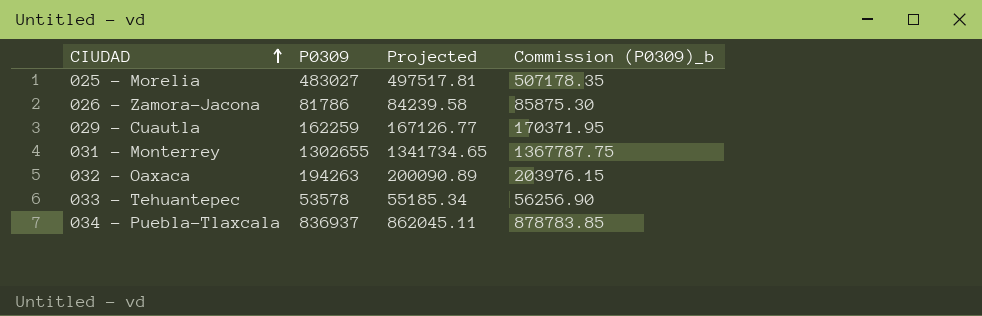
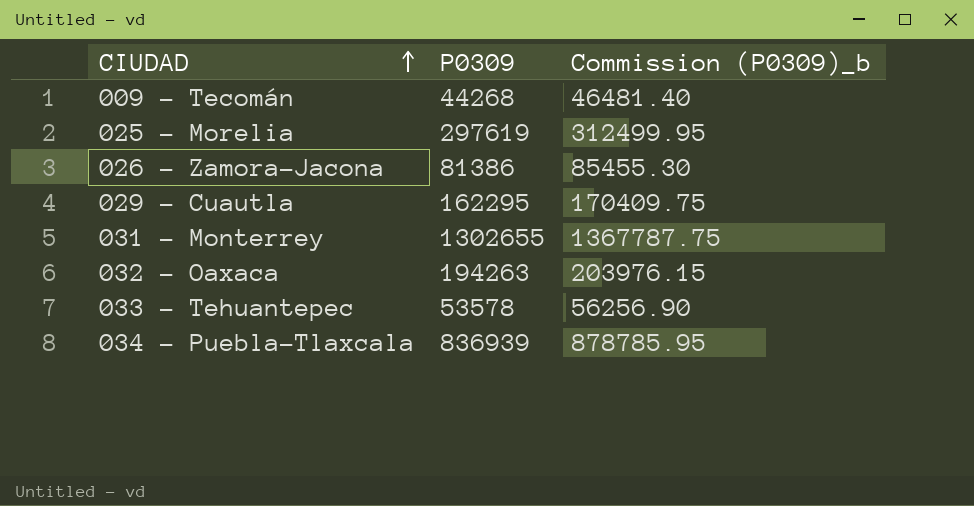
column Projected | formula: [P0309] * 1.03 -> none
row 009 - Tecomán: none -> 44268 | 46481.40
025 - Morelia | P0309: 483027 -> 297619
025 - Morelia | Commission (P0309)_b: 507178.35 -> 312499.95
026 - Zamora-Jacona | P0309: 81786 -> 81386
026 - Zamora-Jacona | Commission (P0309)_b: 85875.30 -> 85455.30
029 - Cuautla | P0309: 162259 -> 162295
029 - Cuautla | Commission (P0309)_b: 170371.95 -> 170409.75
034 - Puebla-Tlaxcala | P0309: 836937 -> 836939
034 - Puebla-Tlaxcala | Commission (P0309)_b: 878783.85 -> 878785.95

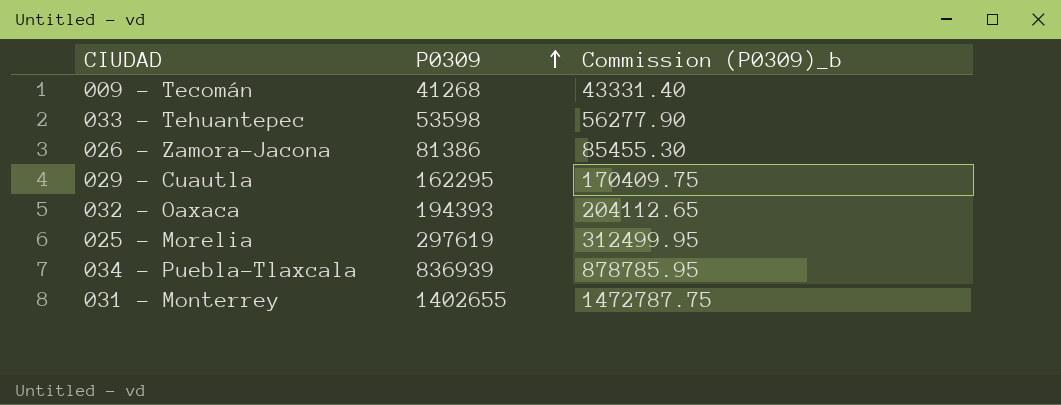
row order: CIUDAD ascending -> P0309 ascending
009 - Tecomán | P0309: 44268 -> 41268
009 - Tecomán | Commission (P0309)_b: 46481.40 -> 43331.40
033 - Tehuantepec | P0309: 53578 -> 53598
033 - Tehuantepec | Commission (P0309)_b: 56256.90 -> 56277.90
032 - Oaxaca | P0309: 194263 -> 194393
032 - Oaxaca | Commission (P0309)_b: 203976.15 -> 204112.65
031 - Monterrey | P0309: 1302655 -> 1402655
031 - Monterrey | Commission (P0309)_b: 1367787.75 -> 1472787.75

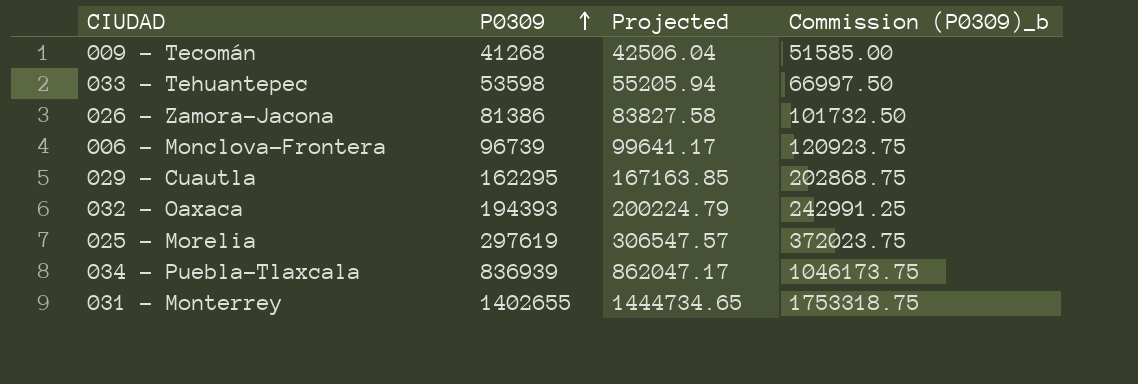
column Projected | formula: none -> [P0309] * 1.03
column Commission (P0309)_b | formula: [P0309] * 1.05 -> [P0309] * 1.25
row 006 - Monclova-Frontera: none -> 96739 | 99641.17 | 120923.75

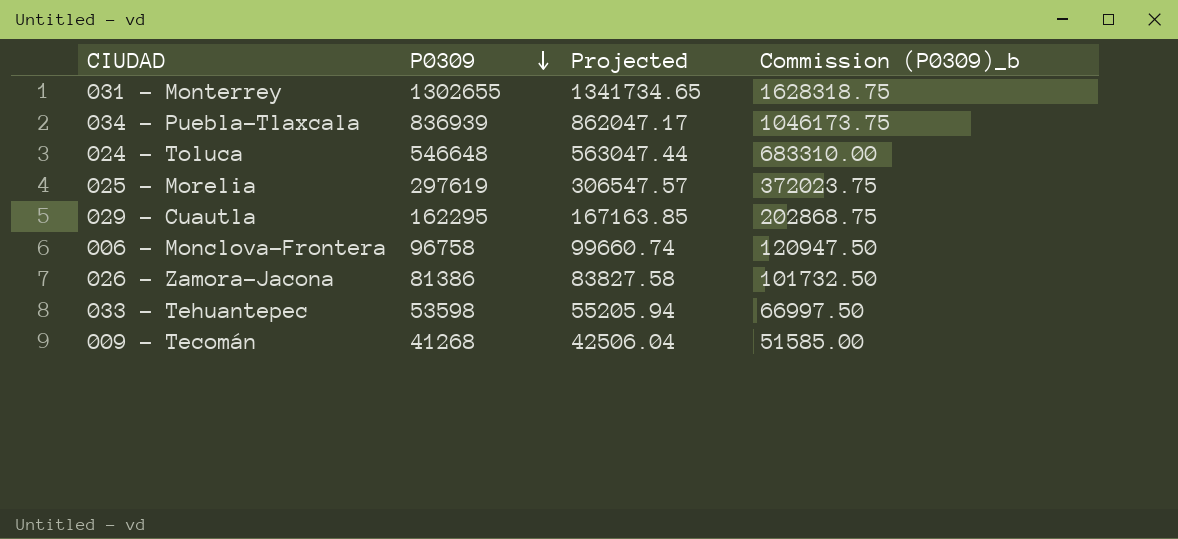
row order: P0309 ascending -> P0309 descending
row 032 - Oaxaca: 194393 | 200224.79 | 242991.25 -> none
031 - Monterrey | P0309: 1402655 -> 1302655
031 - Monterrey | Projected: 1444734.65 -> 1341734.65
031 - Monterrey | Commission (P0309)_b: 1753318.75 -> 1628318.75
row 024 - Toluca: none -> 546648 | 563047.44 | 683310.00
006 - Monclova-Frontera | P0309: 96739 -> 96758
006 - Monclova-Frontera | Projected: 99641.17 -> 99660.74
006 - Monclova-Frontera | Commission (P0309)_b: 120923.75 -> 120947.50

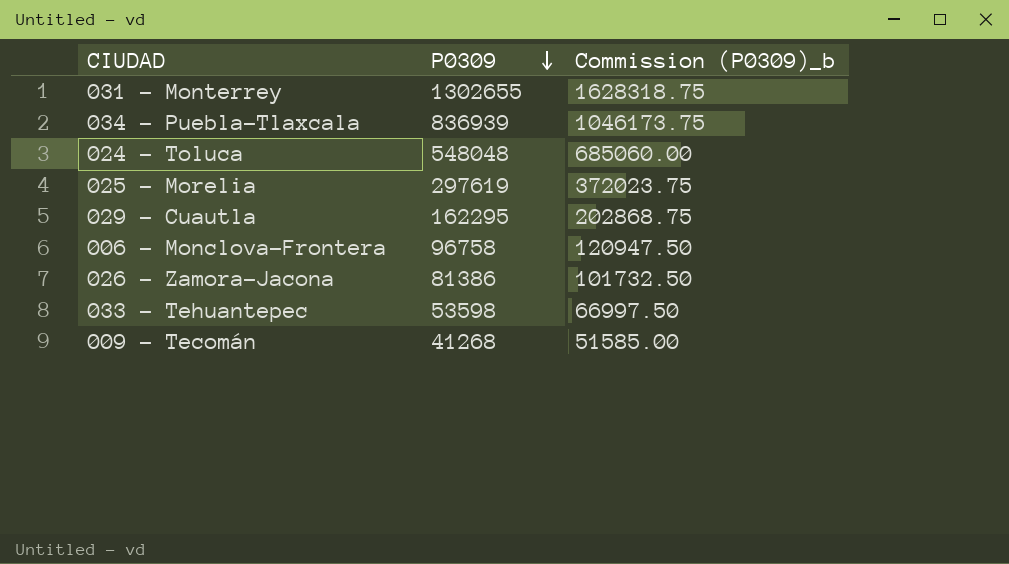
column Projected | formula: [P0309] * 1.03 -> none
024 - Toluca | P0309: 546648 -> 548048
024 - Toluca | Commission (P0309)_b: 683310.00 -> 685060.00

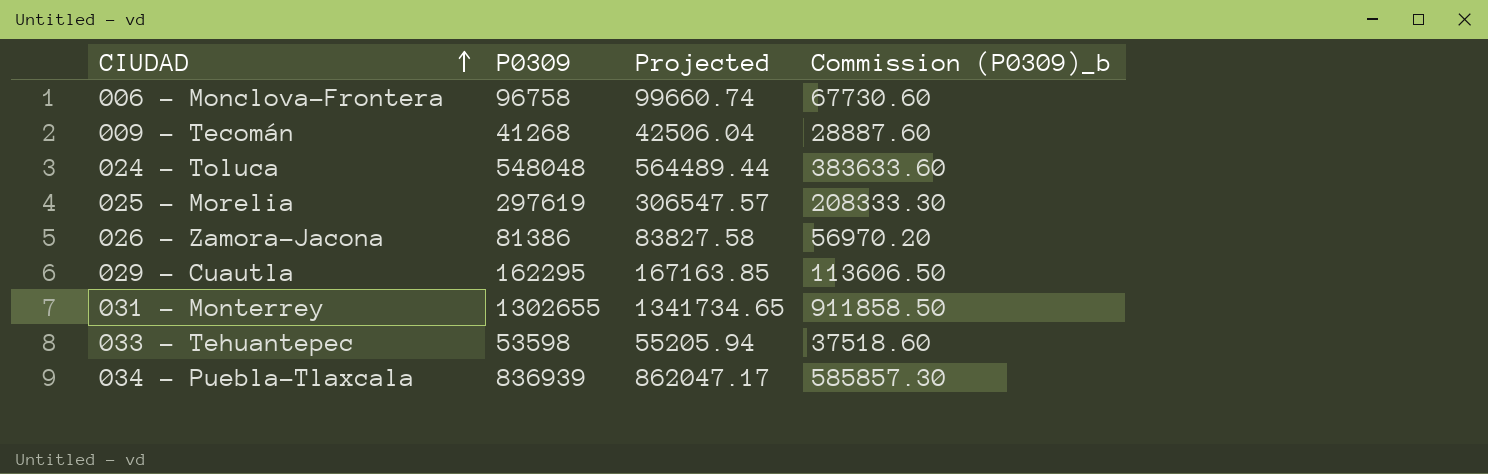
row order: P0309 descending -> CIUDAD ascending
column Projected | formula: none -> [P0309] * 1.03
column Commission (P0309)_b | formula: [P0309] * 1.25 -> [P0309] * 0.7

